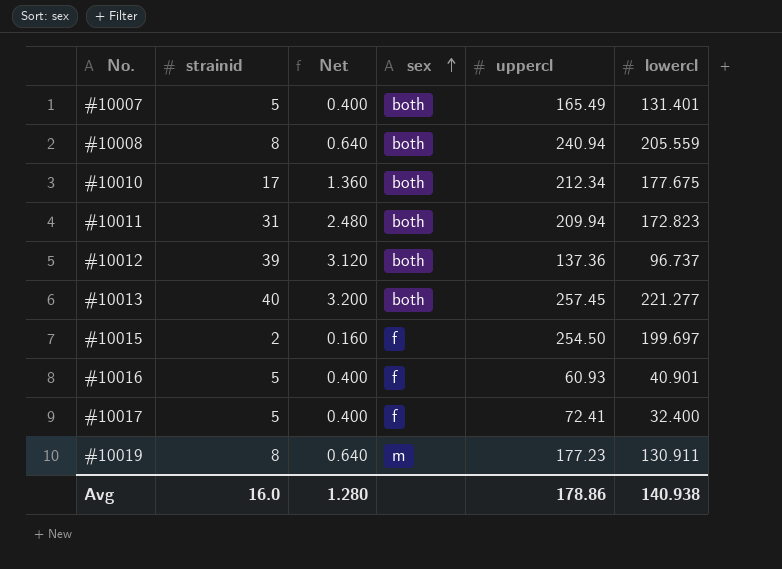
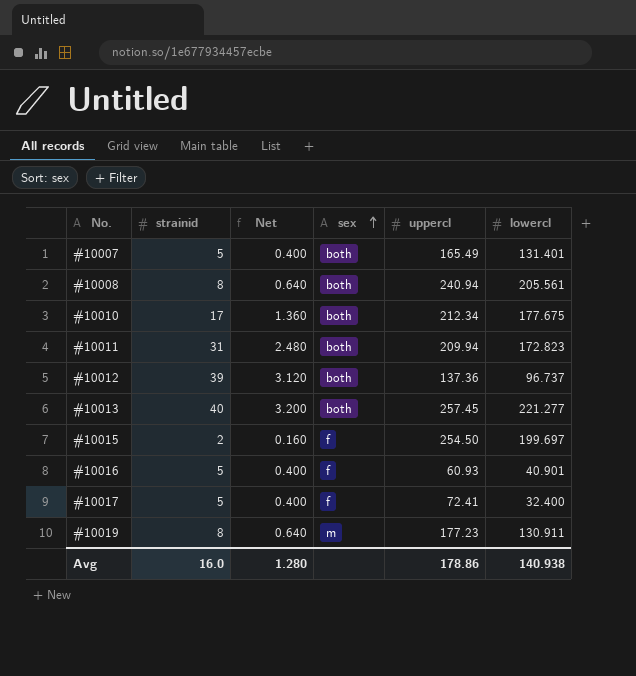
#10008 | lowercl: 205.559 -> 205.561

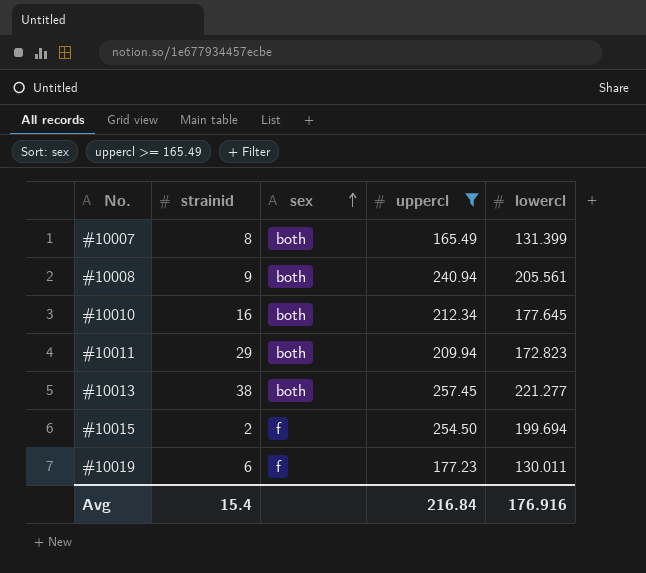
filter: none -> uppercl >= 165.49
column Net | formula: [strainid] * 0.08 -> none
#10007 | strainid: 5 -> 8
#10007 | lowercl: 131.401 -> 131.399
#10008 | strainid: 8 -> 9
#10010 | strainid: 17 -> 16
#10010 | lowercl: 177.675 -> 177.645
#10011 | strainid: 31 -> 29
#10013 | strainid: 40 -> 38
#10015 | lowercl: 199.697 -> 199.694
#10019 | strainid: 8 -> 6
#10019 | sex: m -> f
#10019 | lowercl: 130.911 -> 130.011
Avg | strainid: 16.0 -> 15.4
Avg | uppercl: 178.86 -> 216.84
Avg | lowercl: 140.938 -> 176.916

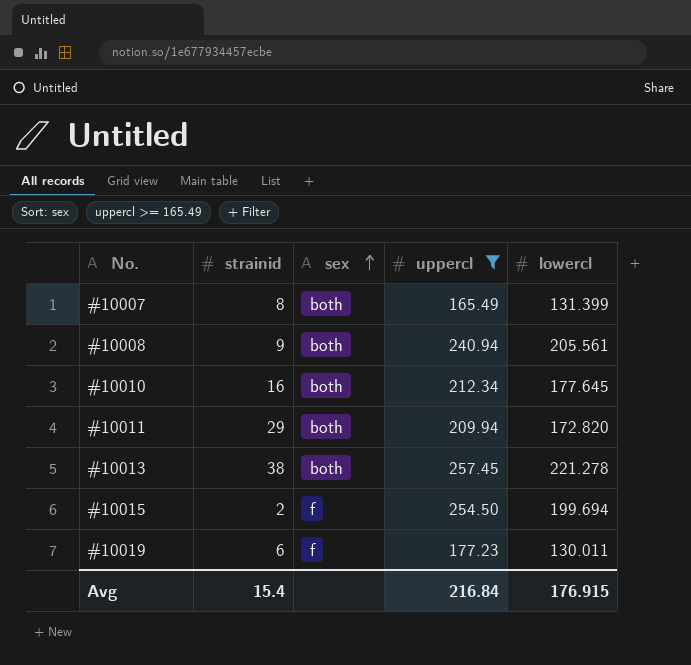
#10011 | lowercl: 172.823 -> 172.820
#10013 | lowercl: 221.277 -> 221.278
Avg | lowercl: 176.916 -> 176.915

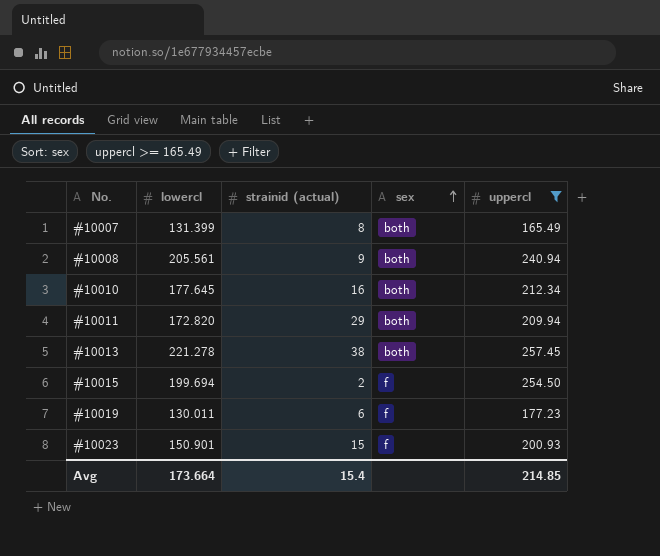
column lowercl | position: 5 -> 2
column name: strainid -> strainid (actual)
row #10023: none -> 150.901 | 15 | f | 200.93
Avg | lowercl: 176.915 -> 173.664
Avg | uppercl: 216.84 -> 214.85

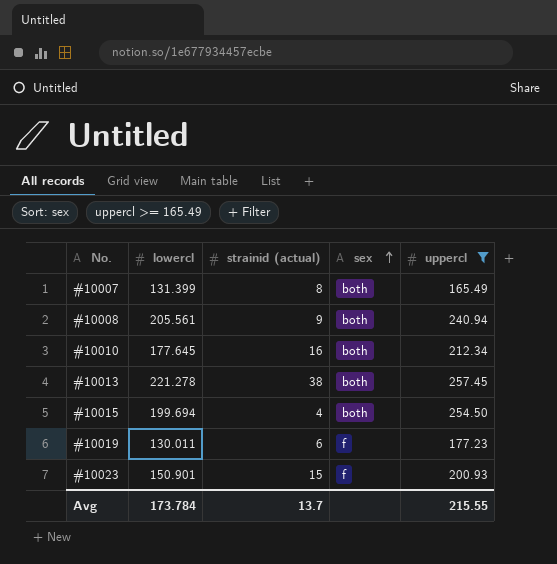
row #10011: 172.820 | 29 | both | 209.94 -> none
#10015 | strainid (actual): 2 -> 4
#10015 | sex: f -> both
Avg | lowercl: 173.664 -> 173.784
Avg | strainid (actual): 15.4 -> 13.7
Avg | uppercl: 214.85 -> 215.55

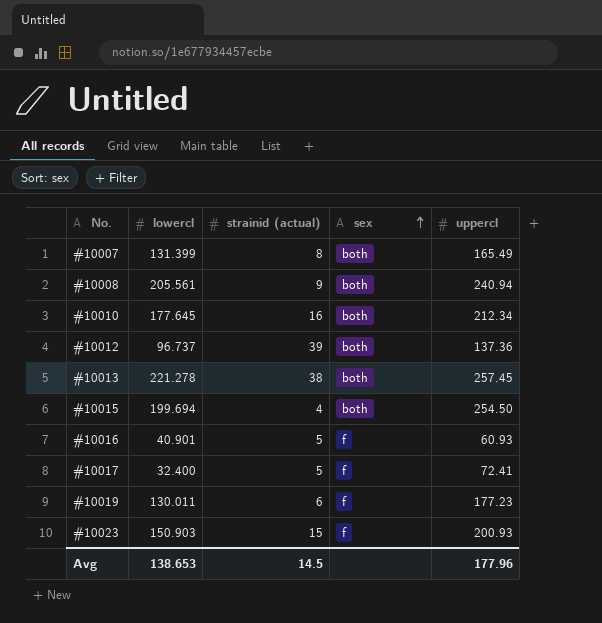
filter: uppercl >= 165.49 -> none
#10023 | lowercl: 150.901 -> 150.903
Avg | lowercl: 173.784 -> 138.653
Avg | strainid (actual): 13.7 -> 14.5
Avg | uppercl: 215.55 -> 177.96

